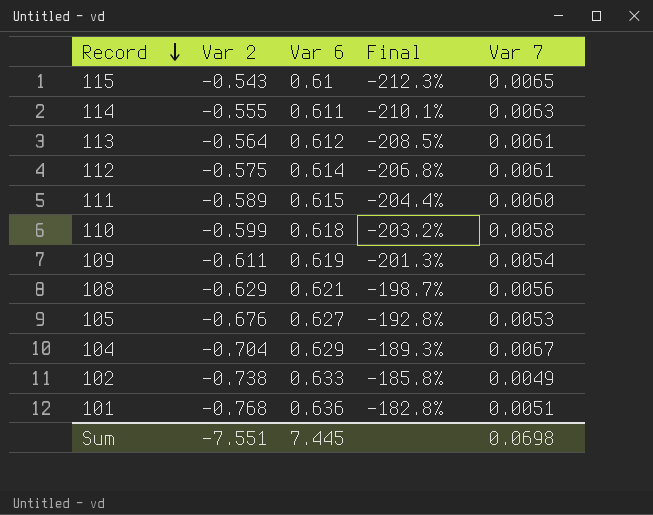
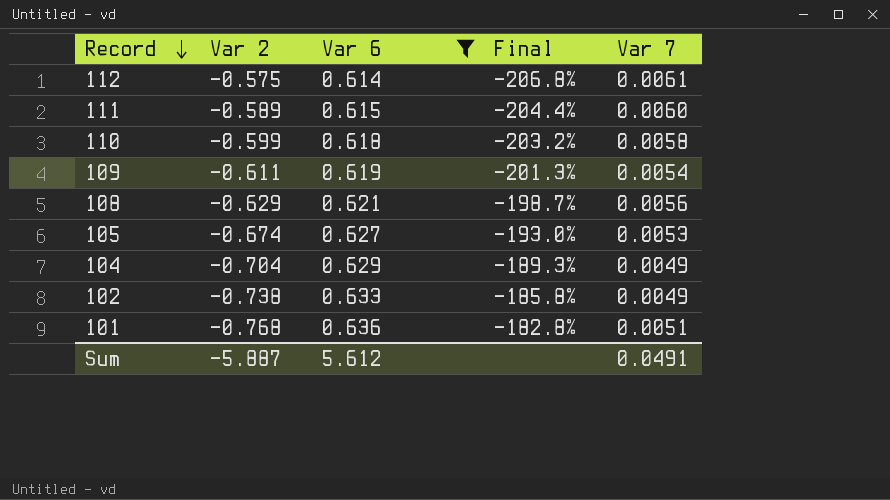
filter: none -> Var 6 >= 0.614
105 | Var 2: -0.676 -> -0.674
105 | Final: -192.8% -> -193.0%
104 | Var 7: 0.0067 -> 0.0049
Sum | Var 2: -7.551 -> -5.887
Sum | Var 6: 7.445 -> 5.612
Sum | Var 7: 0.0698 -> 0.0491

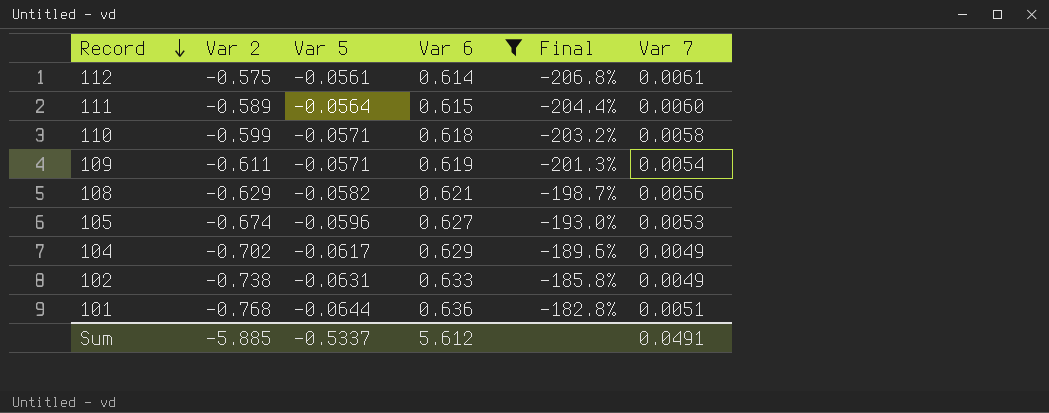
column Var 5 | position: none -> 3
104 | Var 2: -0.704 -> -0.702
104 | Final: -189.3% -> -189.6%
Sum | Var 2: -5.887 -> -5.885

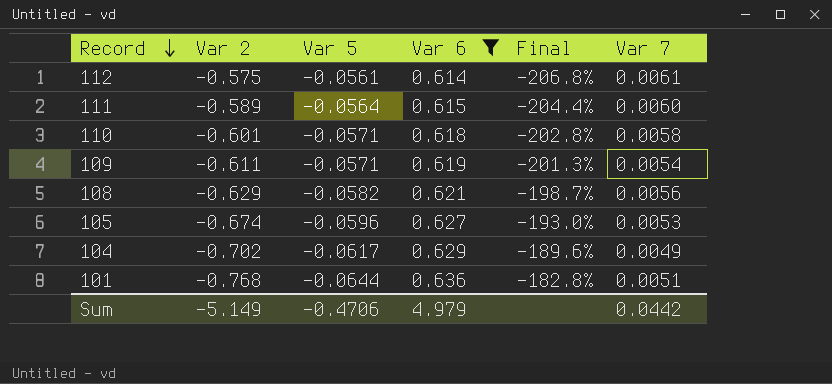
row 102: -0.738 | -0.0631 | 0.633 | -185.8% | 0.0049 -> none
110 | Var 2: -0.599 -> -0.601
110 | Final: -203.2% -> -202.8%
Sum | Var 2: -5.885 -> -5.149
Sum | Var 5: -0.5337 -> -0.4706
Sum | Var 6: 5.612 -> 4.979
Sum | Var 7: 0.0491 -> 0.0442

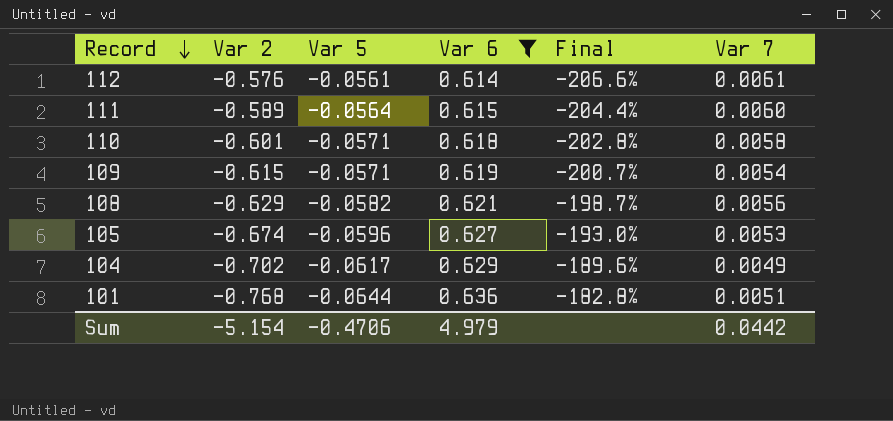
112 | Var 2: -0.575 -> -0.576
112 | Final: -206.8% -> -206.6%
109 | Var 2: -0.611 -> -0.615
109 | Final: -201.3% -> -200.7%
Sum | Var 2: -5.149 -> -5.154

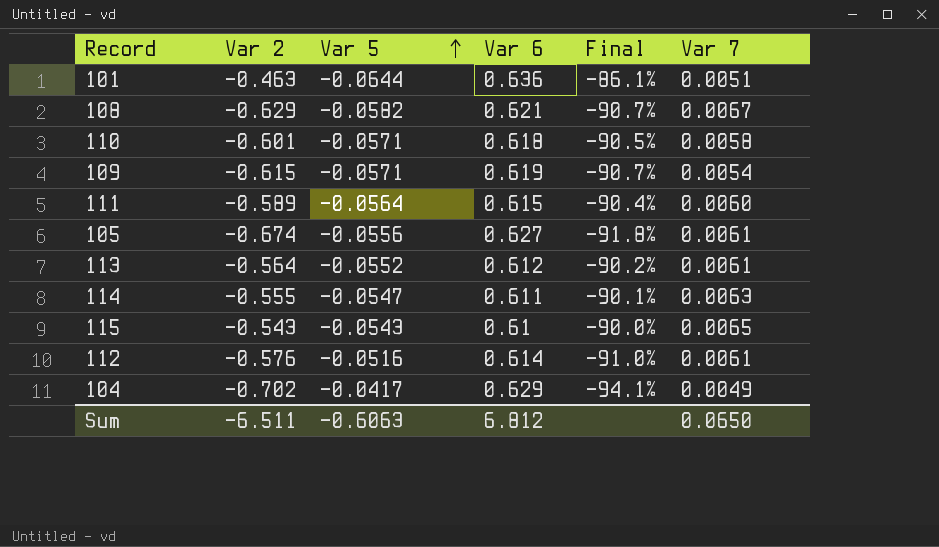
filter: Var 6 >= 0.614 -> none
row order: Record descending -> Var 5 ascending
column Final | formula: ([Var 6] - [Var 2]) / [Var 2] -> ([Var 5] - [Var 2]) / [Var 2]
101 | Var 2: -0.768 -> -0.463
108 | Var 7: 0.0056 -> 0.0067
105 | Var 5: -0.0596 -> -0.0556
105 | Var 7: 0.0053 -> 0.0061
112 | Var 5: -0.0561 -> -0.0516
104 | Var 5: -0.0617 -> -0.0417
Sum | Var 2: -5.154 -> -6.511
Sum | Var 5: -0.4706 -> -0.6063
Sum | Var 6: 4.979 -> 6.812
Sum | Var 7: 0.0442 -> 0.0650

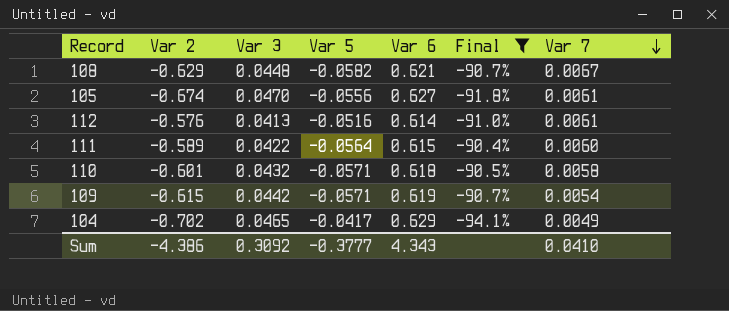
filter: none -> Final <= -90.4%
row order: Var 5 ascending -> Var 7 descending
column Var 3 | position: none -> 3
Sum | Var 2: -6.511 -> -4.386
Sum | Var 5: -0.6063 -> -0.3777
Sum | Var 6: 6.812 -> 4.343
Sum | Var 7: 0.0650 -> 0.0410

